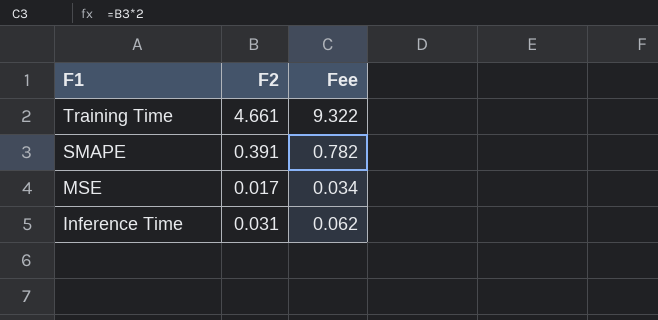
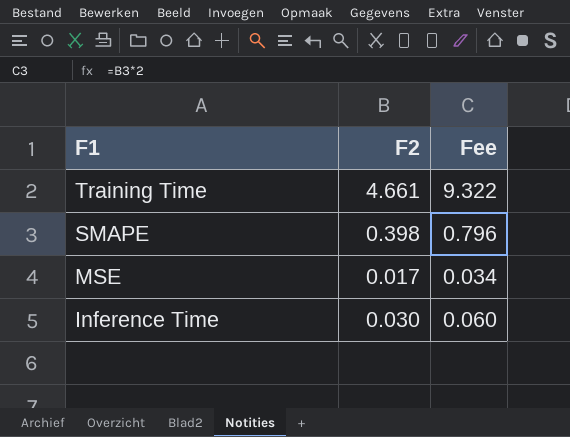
SMAPE | F2: 0.391 -> 0.398
SMAPE | Fee: 0.782 -> 0.796
Inference Time | F2: 0.031 -> 0.030
Inference Time | Fee: 0.062 -> 0.060

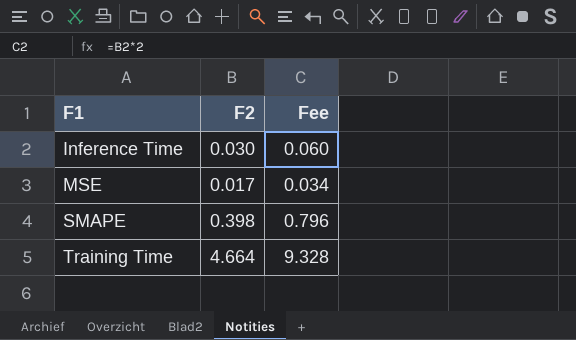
row order: F1 descending -> F1 ascending
Training Time | F2: 4.661 -> 4.664
Training Time | Fee: 9.322 -> 9.328

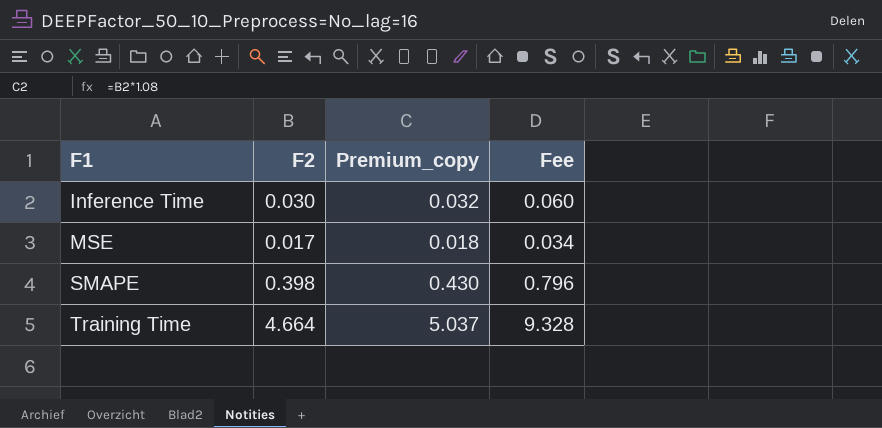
column Premium_copy | formula: none -> [F2] * 1.08

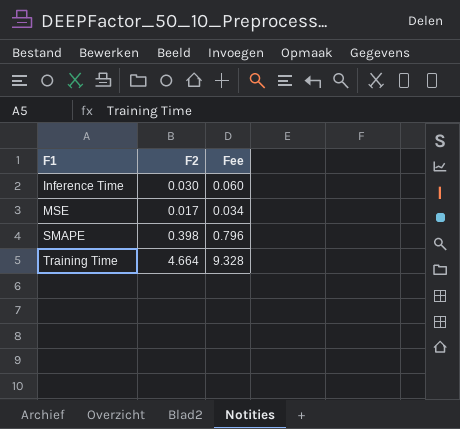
column Premium_copy | formula: [F2] * 1.08 -> none

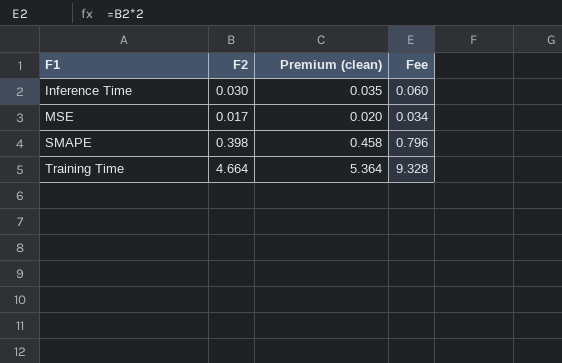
column Premium (clean) | formula: none -> [F2] * 1.15

